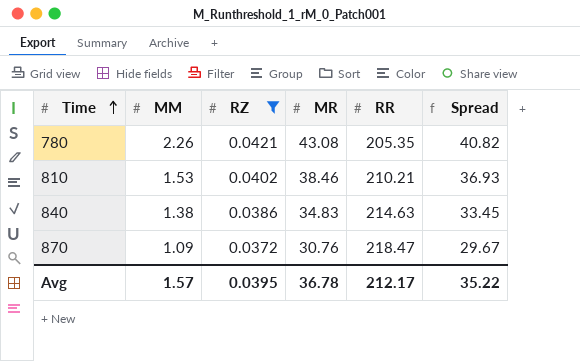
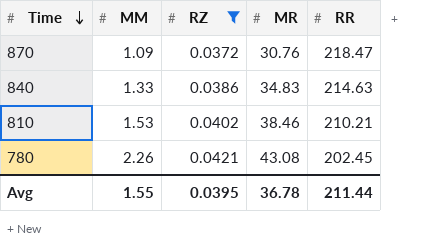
row order: Time ascending -> Time descending
column Spread | formula: [MR] - [MM] -> none
840 | MM: 1.38 -> 1.33
780 | RR: 205.35 -> 202.45
Avg | MM: 1.57 -> 1.55
Avg | RR: 212.17 -> 211.44

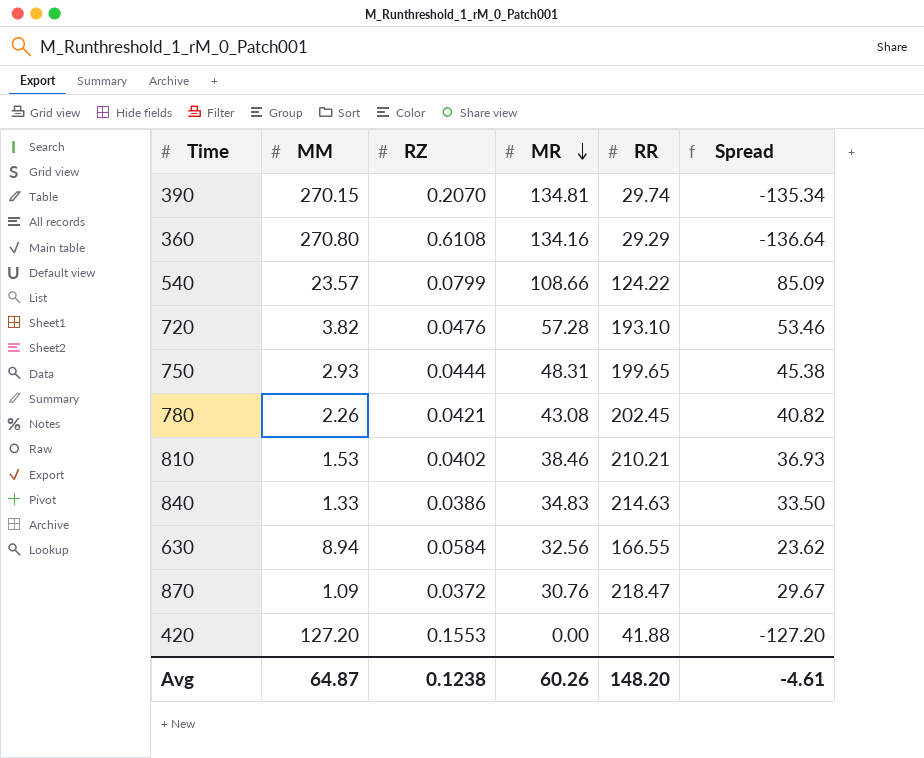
filter: RZ <= 0.0421 -> none
row order: Time descending -> MR descending
column Spread | formula: none -> [MR] - [MM]
Avg | MM: 1.55 -> 64.87
Avg | RZ: 0.0395 -> 0.1238
Avg | MR: 36.78 -> 60.26
Avg | RR: 211.44 -> 148.20

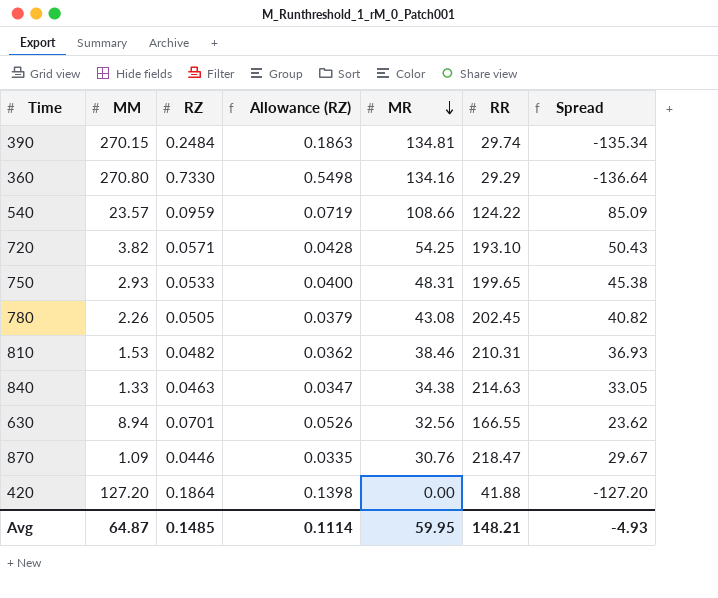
column Allowance (RZ) | formula: none -> [RZ] * 0.75
390 | RZ: 0.2070 -> 0.2484
360 | RZ: 0.6108 -> 0.7330
540 | RZ: 0.0799 -> 0.0959
720 | RZ: 0.0476 -> 0.0571
720 | MR: 57.28 -> 54.25
720 | Spread: 53.46 -> 50.43
750 | RZ: 0.0444 -> 0.0533
780 | RZ: 0.0421 -> 0.0505
810 | RZ: 0.0402 -> 0.0482
810 | RR: 210.21 -> 210.31
840 | RZ: 0.0386 -> 0.0463
840 | MR: 34.83 -> 34.38
840 | Spread: 33.50 -> 33.05
630 | RZ: 0.0584 -> 0.0701
870 | RZ: 0.0372 -> 0.0446
420 | RZ: 0.1553 -> 0.1864
Avg | RZ: 0.1238 -> 0.1485
Avg | MR: 60.26 -> 59.95
Avg | RR: 148.20 -> 148.21
Avg | Spread: -4.61 -> -4.93

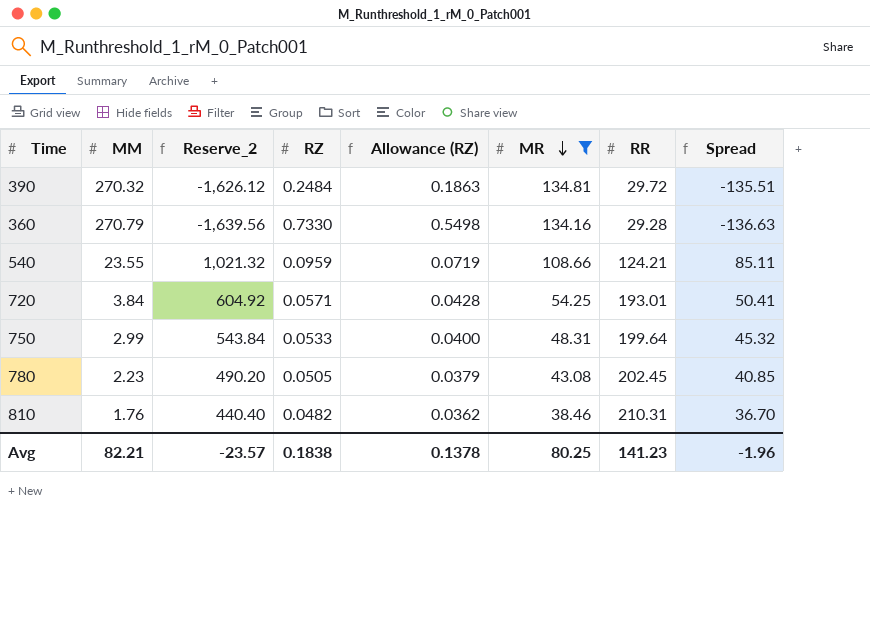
filter: none -> MR >= 38.46
column Reserve_2 | formula: none -> [Spread] * 12
390 | MM: 270.15 -> 270.32
390 | RR: 29.74 -> 29.72
390 | Spread: -135.34 -> -135.51
360 | MM: 270.80 -> 270.79
360 | RR: 29.29 -> 29.28
360 | Spread: -136.64 -> -136.63
540 | MM: 23.57 -> 23.55
540 | RR: 124.22 -> 124.21
540 | Spread: 85.09 -> 85.11
720 | MM: 3.82 -> 3.84
720 | RR: 193.10 -> 193.01
720 | Spread: 50.43 -> 50.41
750 | MM: 2.93 -> 2.99
750 | RR: 199.65 -> 199.64
750 | Spread: 45.38 -> 45.32
780 | MM: 2.26 -> 2.23
780 | Spread: 40.82 -> 40.85
810 | MM: 1.53 -> 1.76
810 | Spread: 36.93 -> 36.70
Avg | MM: 64.87 -> 82.21
Avg | RZ: 0.1485 -> 0.1838
Avg | Allowance (RZ): 0.1114 -> 0.1378
Avg | MR: 59.95 -> 80.25
Avg | RR: 148.21 -> 141.23
Avg | Spread: -4.93 -> -1.96

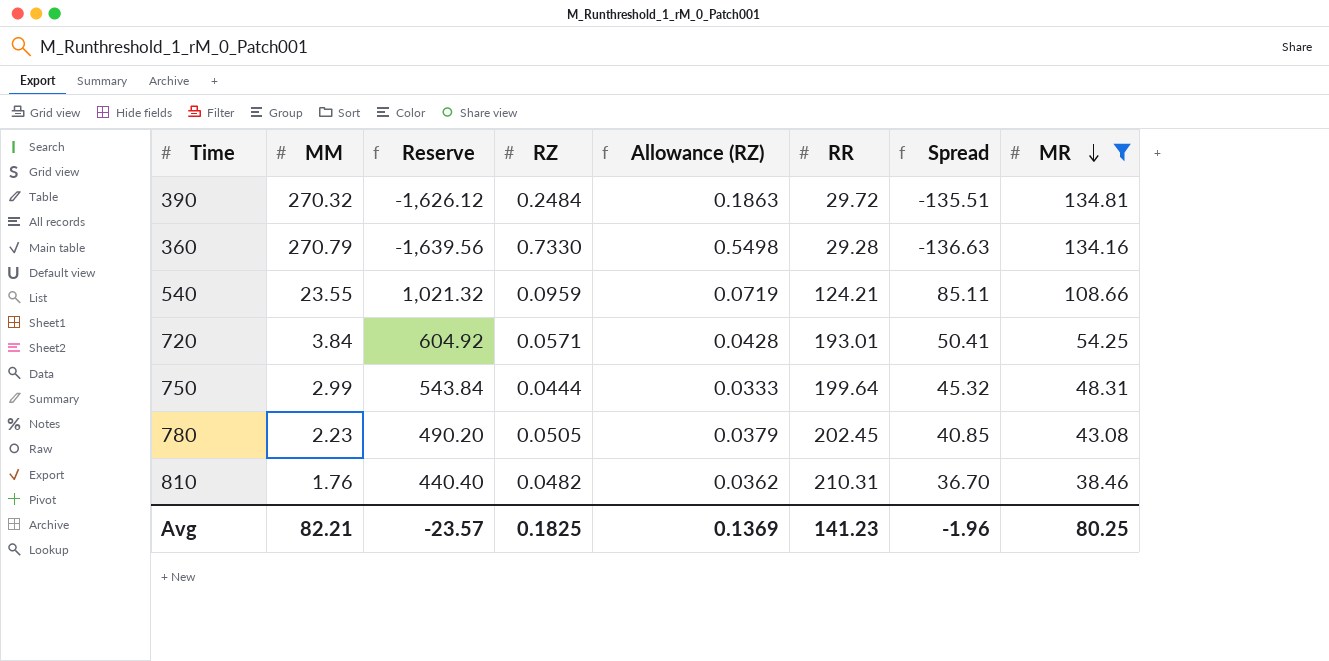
column name: Reserve_2 -> Reserve
column MR | position: 6 -> 8
750 | RZ: 0.0533 -> 0.0444
750 | Allowance (RZ): 0.0400 -> 0.0333
Avg | RZ: 0.1838 -> 0.1825
Avg | Allowance (RZ): 0.1378 -> 0.1369

